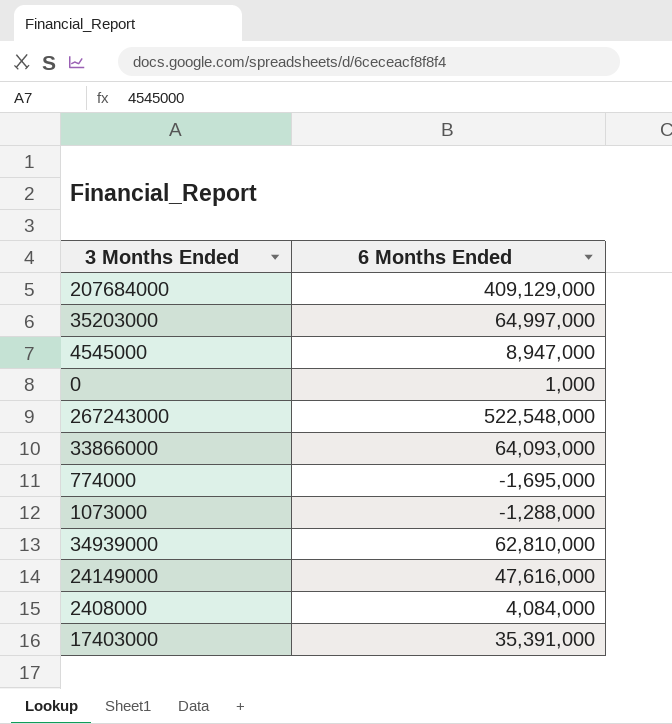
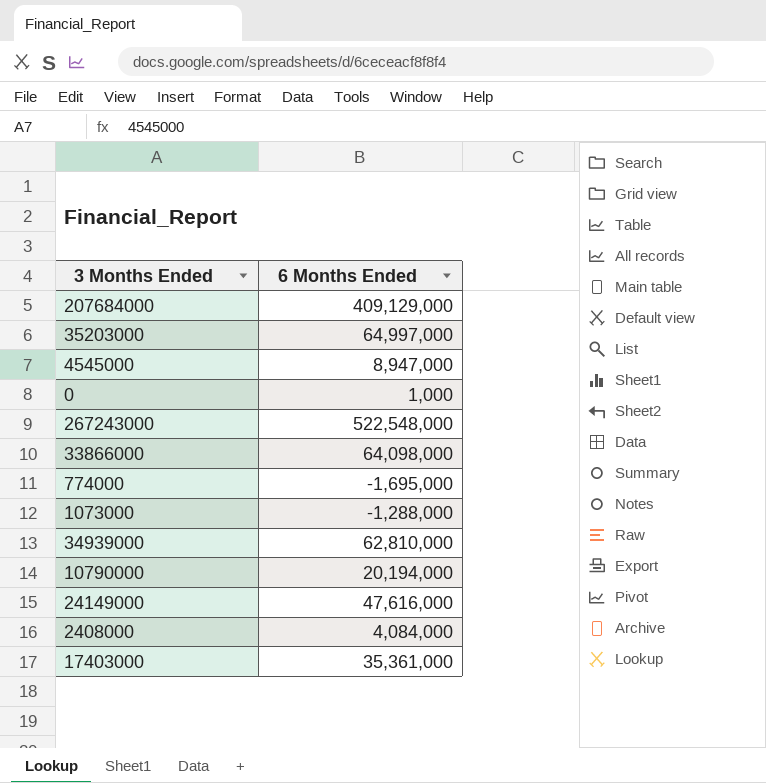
33866000 | 6 Months Ended: 64,093,000 -> 64,098,000
row 10790000: none -> 20,194,000
17403000 | 6 Months Ended: 35,391,000 -> 35,361,000

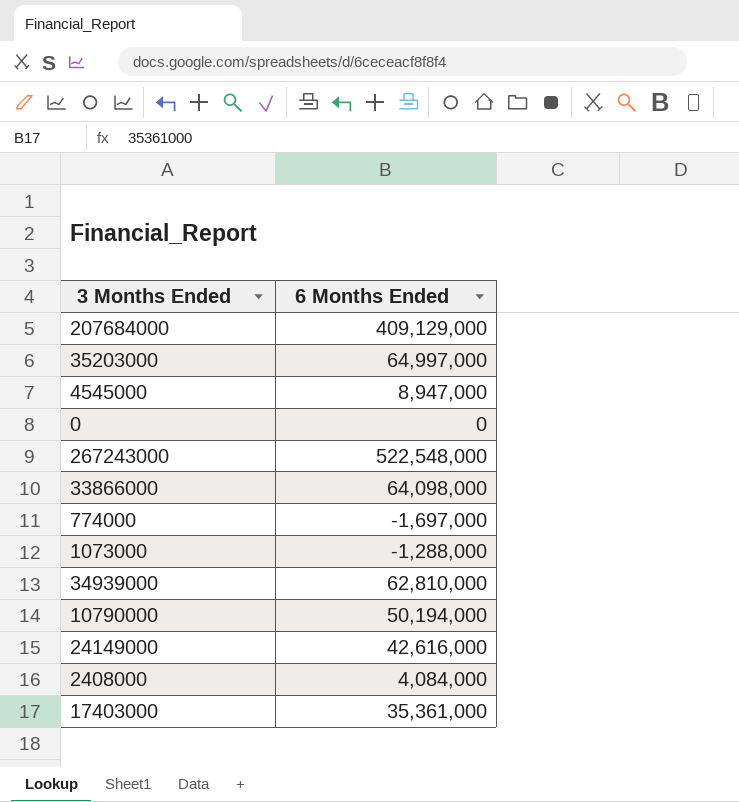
0 | 6 Months Ended: 1,000 -> 0
774000 | 6 Months Ended: -1,695,000 -> -1,697,000
10790000 | 6 Months Ended: 20,194,000 -> 50,194,000
24149000 | 6 Months Ended: 47,616,000 -> 42,616,000

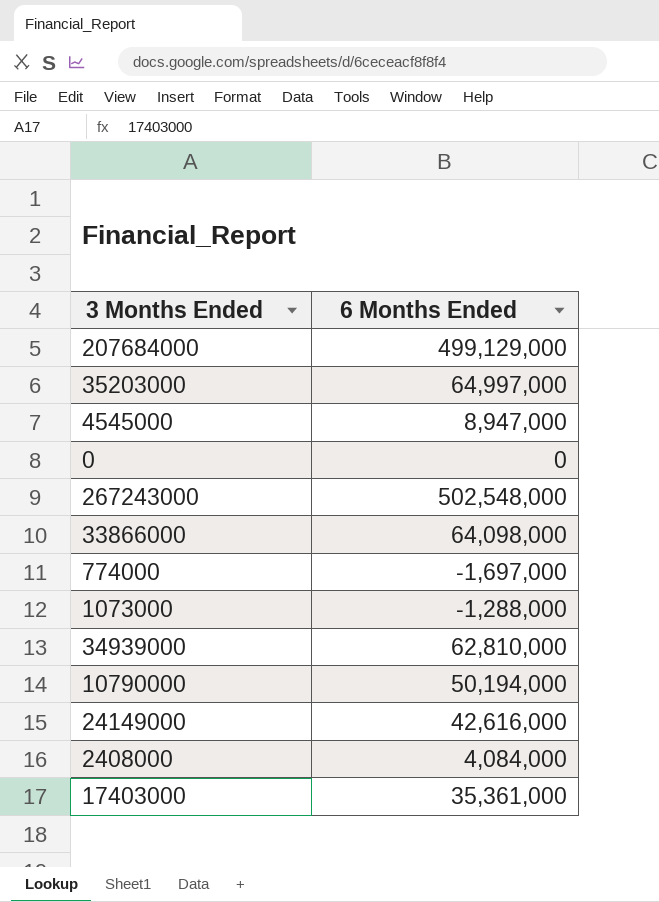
207684000 | 6 Months Ended: 409,129,000 -> 499,129,000
267243000 | 6 Months Ended: 522,548,000 -> 502,548,000

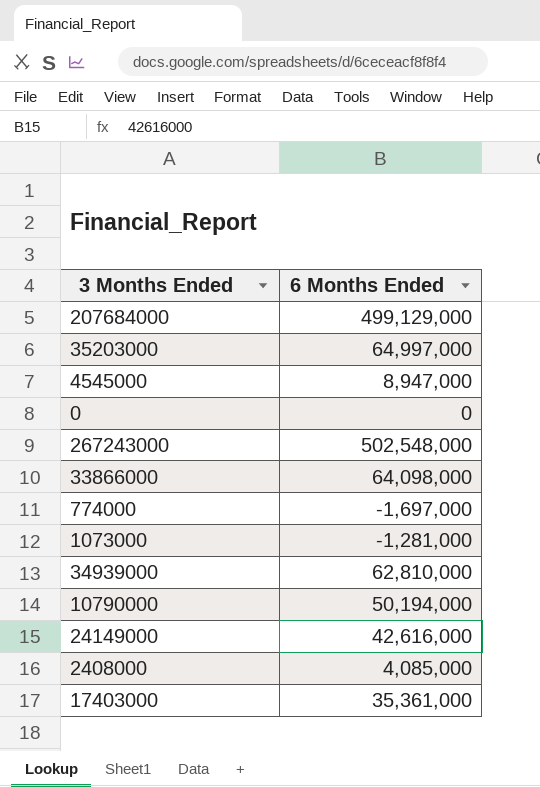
1073000 | 6 Months Ended: -1,288,000 -> -1,281,000
2408000 | 6 Months Ended: 4,084,000 -> 4,085,000

